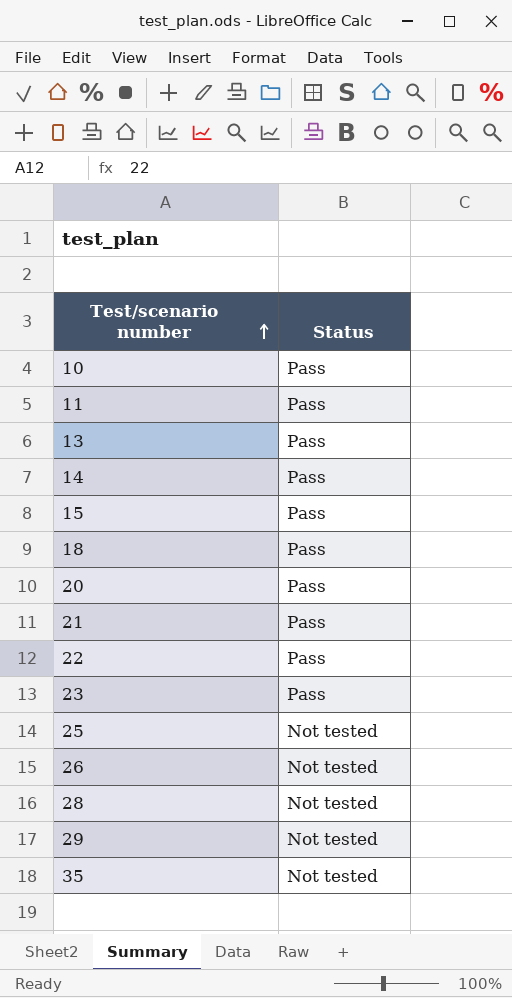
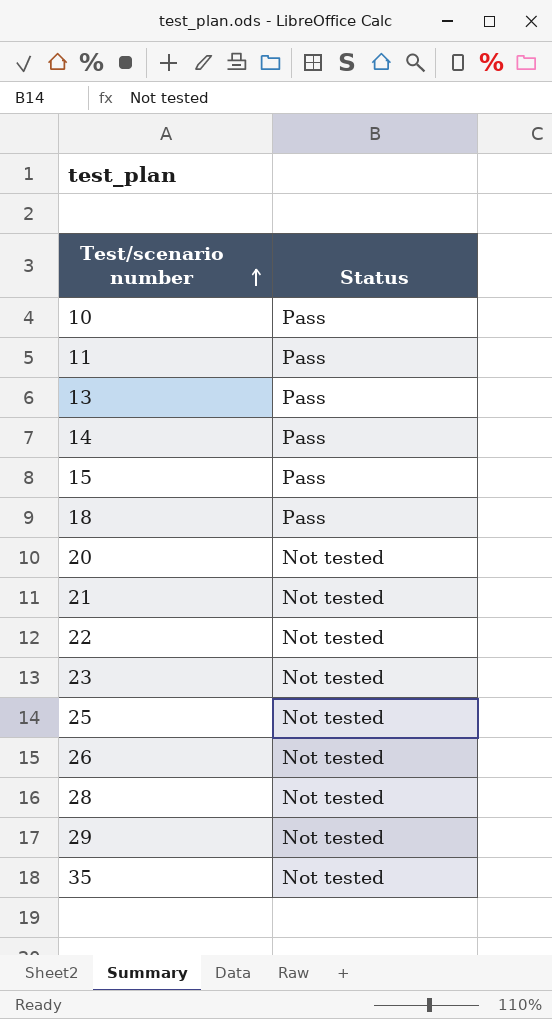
20 | Status: Pass -> Not tested
21 | Status: Pass -> Not tested
22 | Status: Pass -> Not tested
23 | Status: Pass -> Not tested

